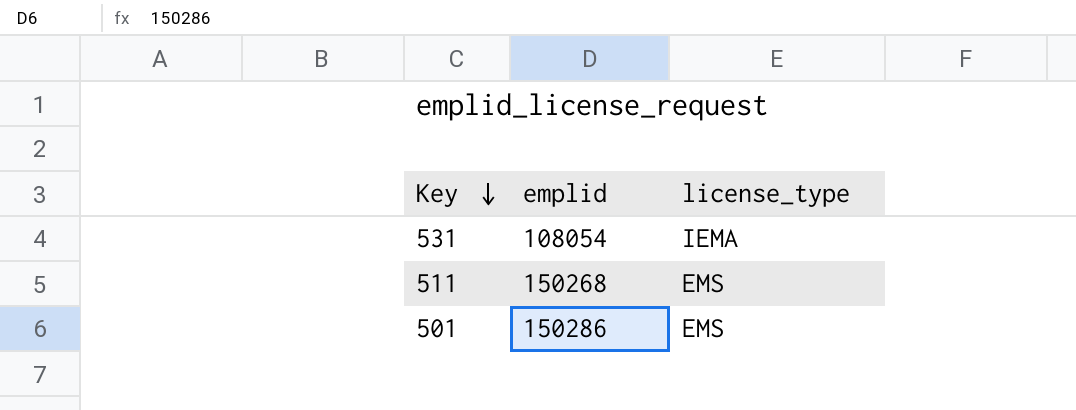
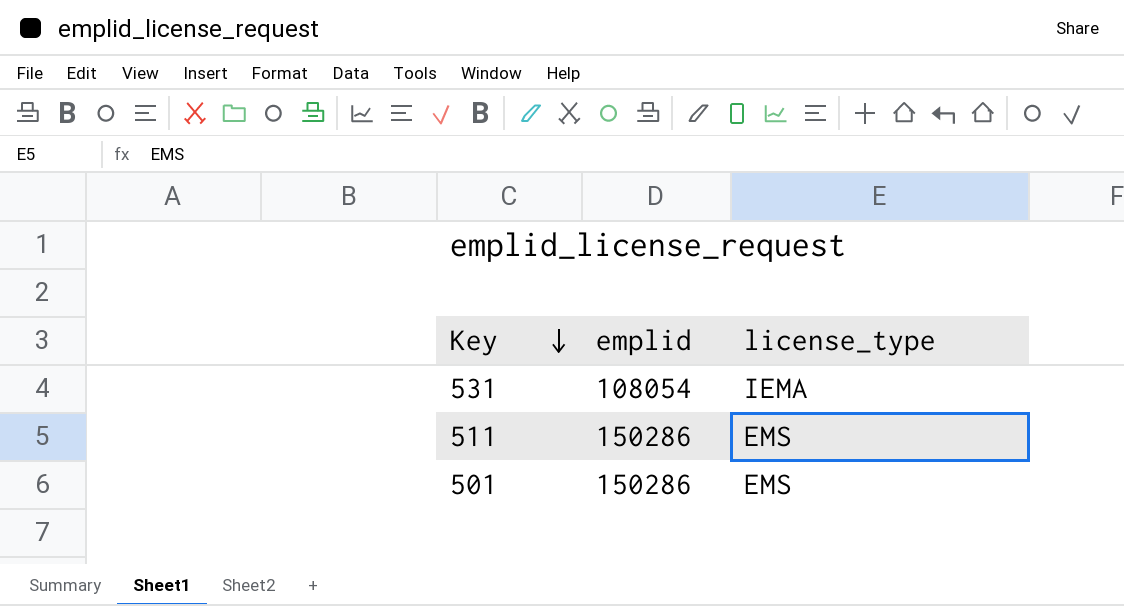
511 | emplid: 150268 -> 150286

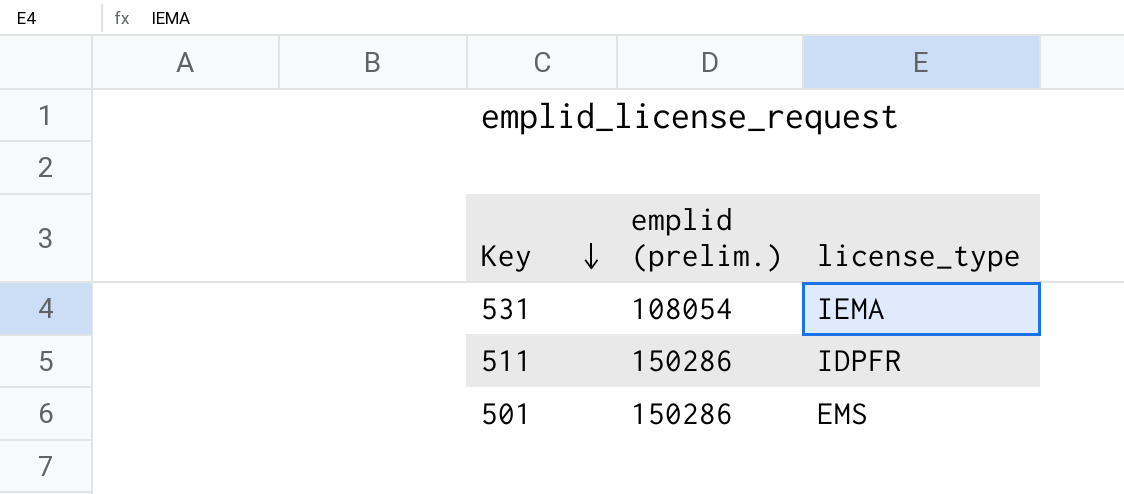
column name: emplid -> emplid (prelim.)
511 | license_type: EMS -> IDPFR

